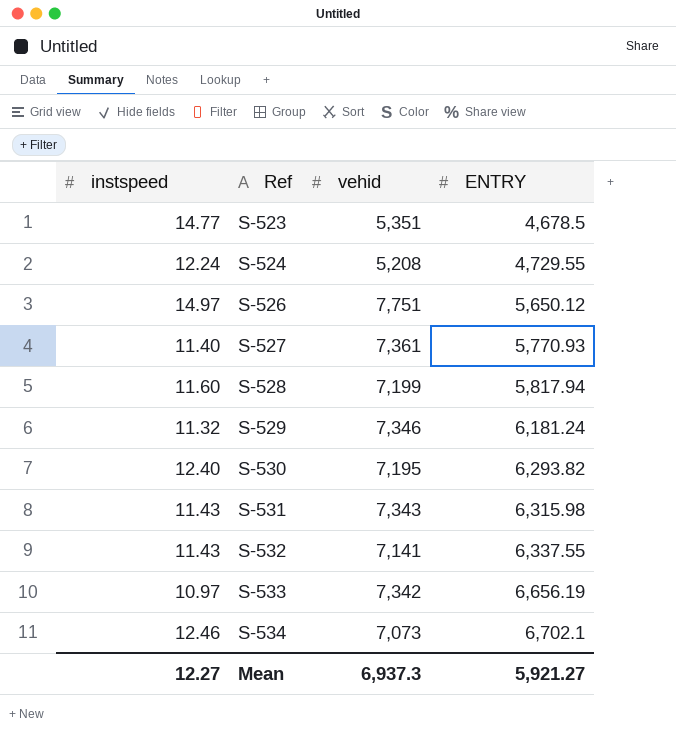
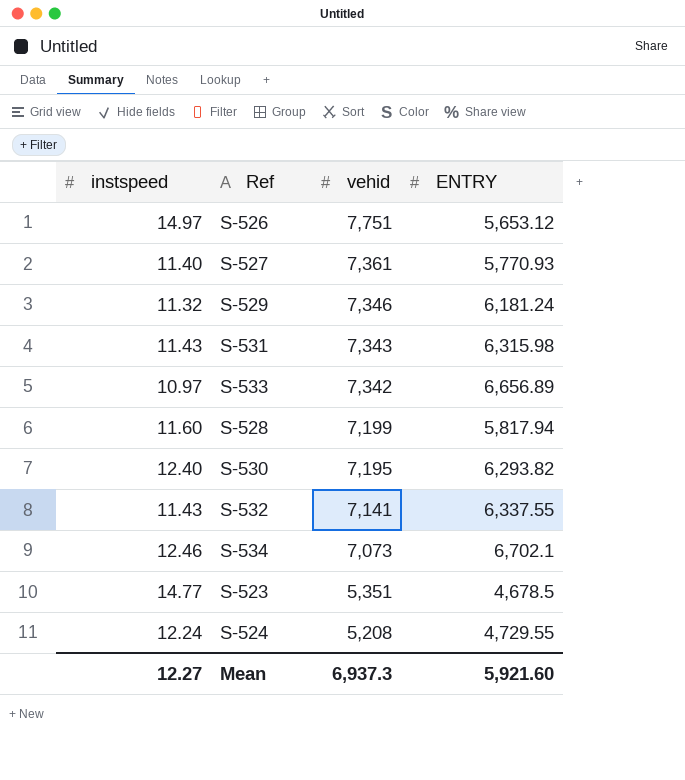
row order: Ref ascending -> vehid descending
S-526 | ENTRY: 5,650.12 -> 5,653.12
S-533 | ENTRY: 6,656.19 -> 6,656.89
Mean | ENTRY: 5,921.27 -> 5,921.60

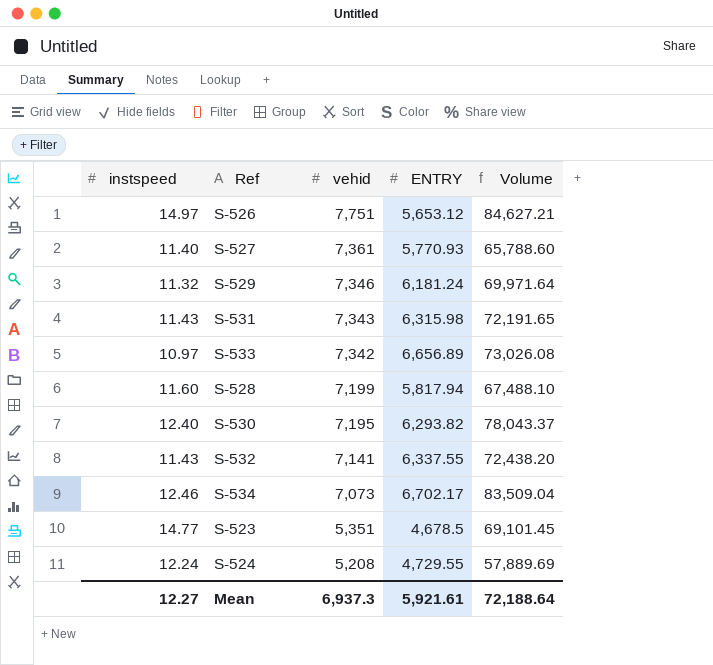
column Volume | formula: none -> [instspeed] * [ENTRY]
S-534 | ENTRY: 6,702.1 -> 6,702.17
Mean | ENTRY: 5,921.60 -> 5,921.61

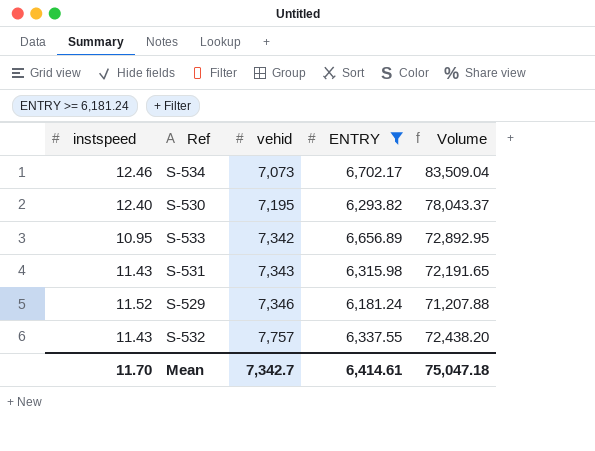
filter: none -> ENTRY >= 6,181.24
row order: vehid descending -> vehid ascending
S-533 | instspeed: 10.97 -> 10.95
S-533 | Volume: 73,026.08 -> 72,892.95
S-529 | instspeed: 11.32 -> 11.52
S-529 | Volume: 69,971.64 -> 71,207.88
S-532 | vehid: 7,141 -> 7,757
Mean | instspeed: 12.27 -> 11.70
Mean | vehid: 6,937.3 -> 7,342.7
Mean | ENTRY: 5,921.61 -> 6,414.61
Mean | Volume: 72,188.64 -> 75,047.18

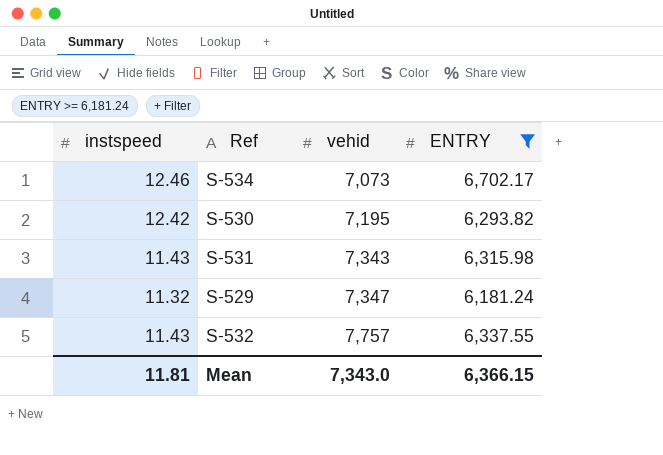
column Volume | formula: [instspeed] * [ENTRY] -> none
row S-533: 10.95 | 7,342 | 6,656.89 | 72,892.95 -> none
S-530 | instspeed: 12.40 -> 12.42
S-529 | instspeed: 11.52 -> 11.32
S-529 | vehid: 7,346 -> 7,347
Mean | instspeed: 11.70 -> 11.81
Mean | vehid: 7,342.7 -> 7,343.0
Mean | ENTRY: 6,414.61 -> 6,366.15

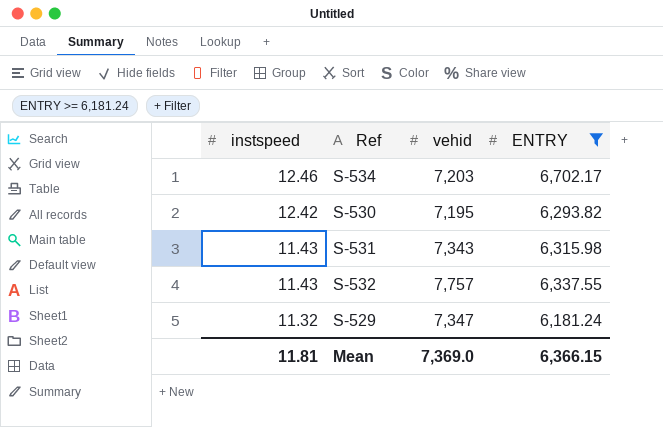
row order: vehid ascending -> instspeed descending
S-534 | vehid: 7,073 -> 7,203
Mean | vehid: 7,343.0 -> 7,369.0

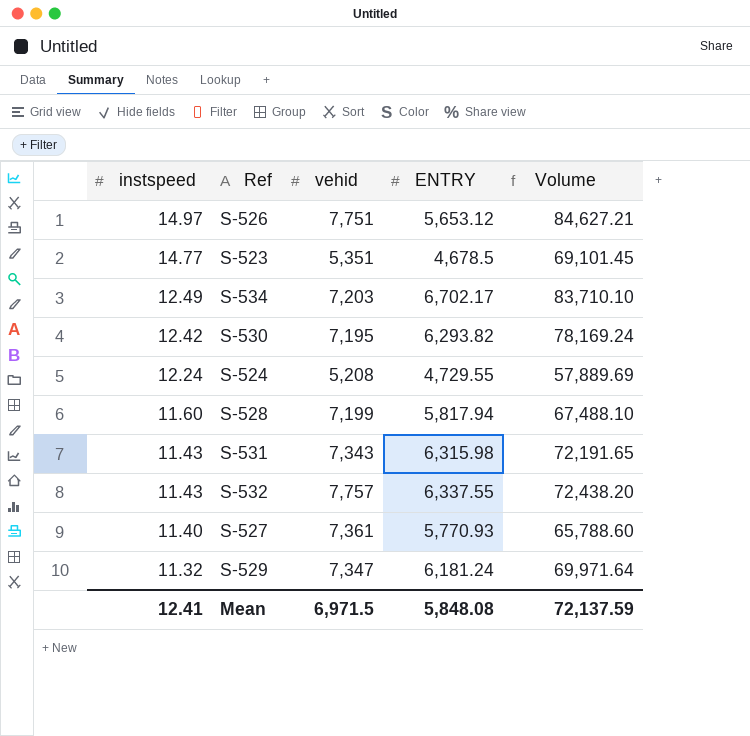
filter: ENTRY >= 6,181.24 -> none
column Volume | formula: none -> [instspeed] * [ENTRY]
S-534 | instspeed: 12.46 -> 12.49
Mean | instspeed: 11.81 -> 12.41
Mean | vehid: 7,369.0 -> 6,971.5
Mean | ENTRY: 6,366.15 -> 5,848.08

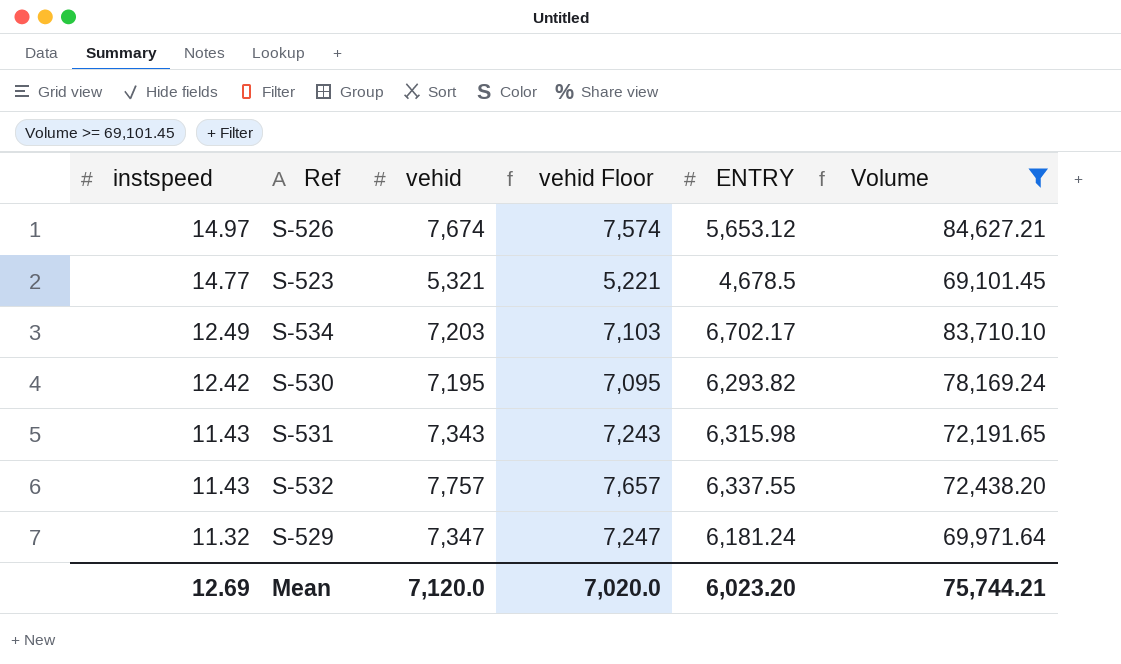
filter: none -> Volume >= 69,101.45
column vehid Floor | formula: none -> [vehid] - 100
S-526 | vehid: 7,751 -> 7,674
S-523 | vehid: 5,351 -> 5,321
Mean | instspeed: 12.41 -> 12.69
Mean | vehid: 6,971.5 -> 7,120.0
Mean | ENTRY: 5,848.08 -> 6,023.20
Mean | Volume: 72,137.59 -> 75,744.21

